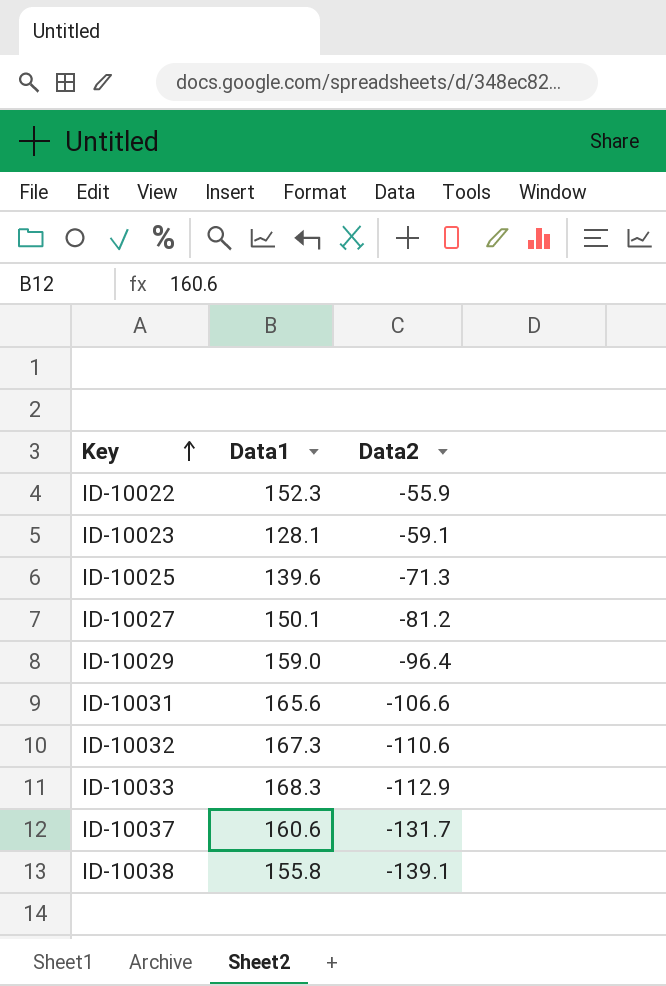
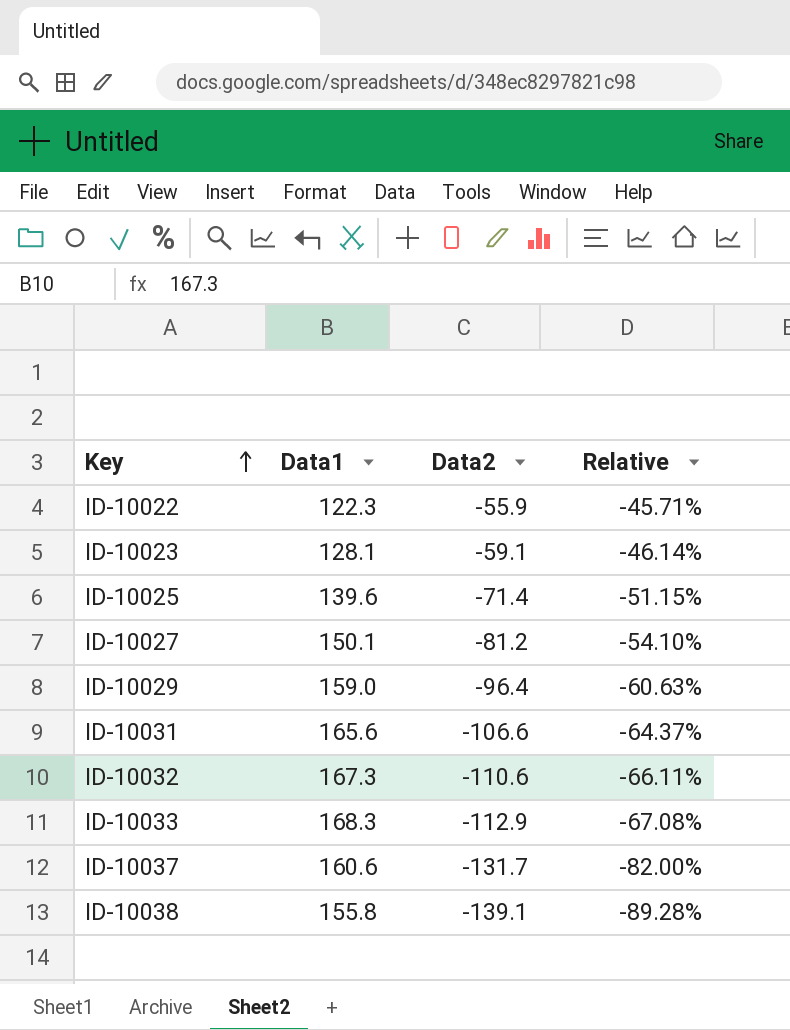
column Relative | formula: none -> [Data2] / [Data1]
ID-10022 | Data1: 152.3 -> 122.3
ID-10025 | Data2: -71.3 -> -71.4

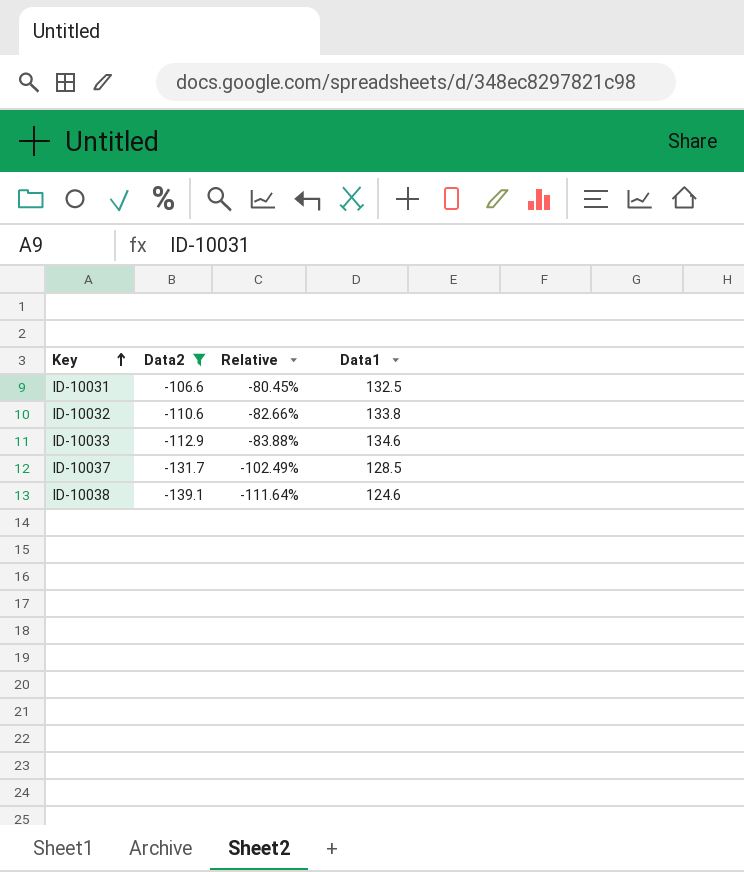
filter: none -> Data2 <= -106.6
column Data1 | position: 2 -> 4
ID-10031 | Relative: -64.37% -> -80.45%
ID-10031 | Data1: 165.6 -> 132.5
ID-10032 | Relative: -66.11% -> -82.66%
ID-10032 | Data1: 167.3 -> 133.8
ID-10033 | Relative: -67.08% -> -83.88%
ID-10033 | Data1: 168.3 -> 134.6
ID-10037 | Relative: -82.00% -> -102.49%
ID-10037 | Data1: 160.6 -> 128.5
ID-10038 | Relative: -89.28% -> -111.64%
ID-10038 | Data1: 155.8 -> 124.6

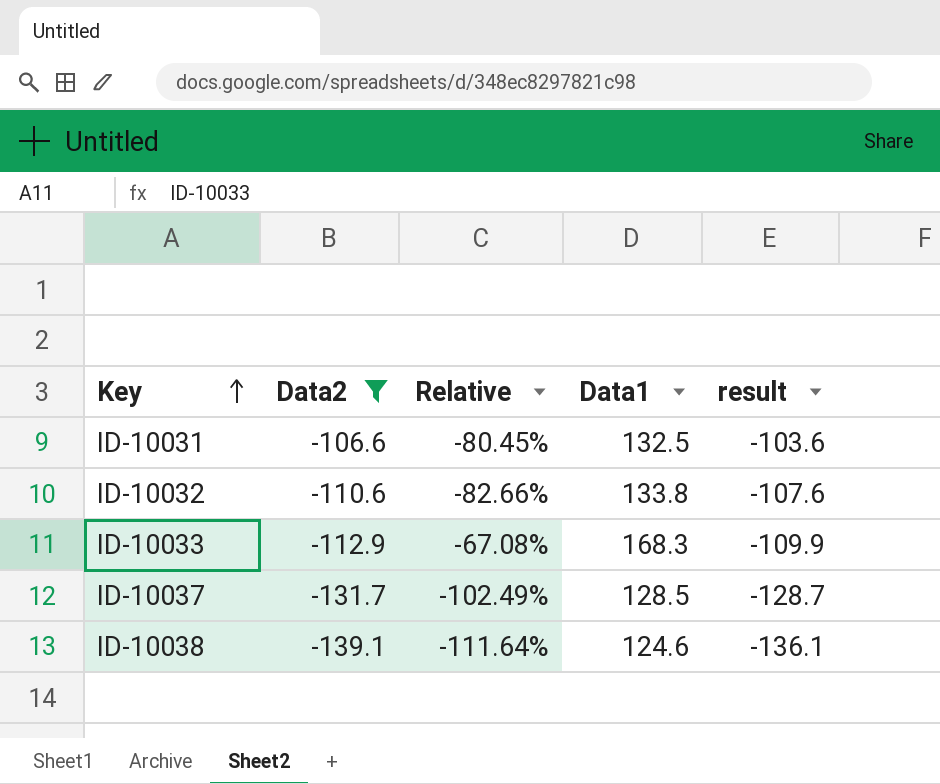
column result | formula: none -> [Data2] + 3
ID-10033 | Relative: -83.88% -> -67.08%
ID-10033 | Data1: 134.6 -> 168.3

